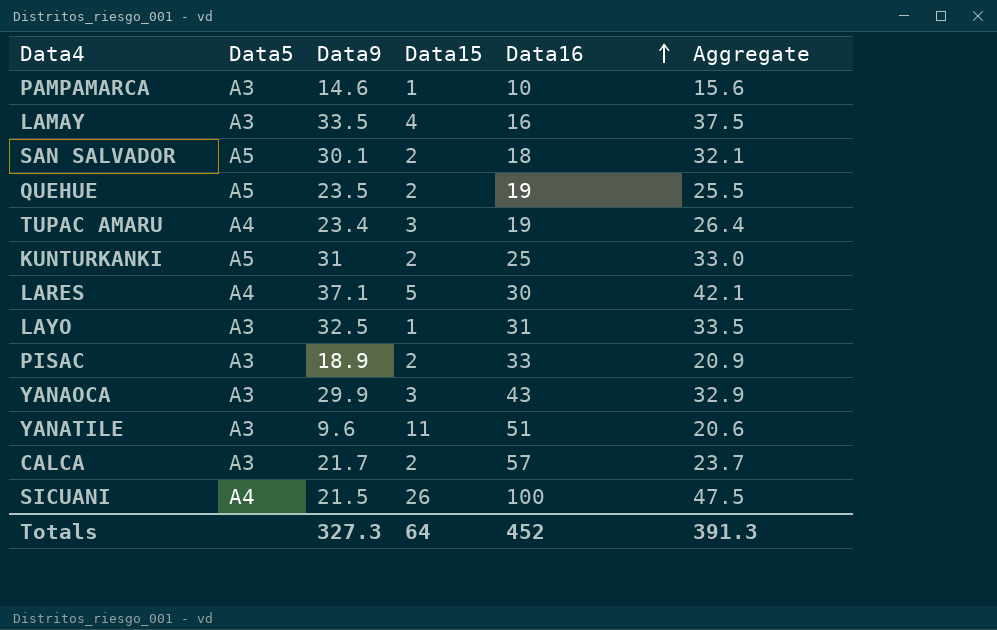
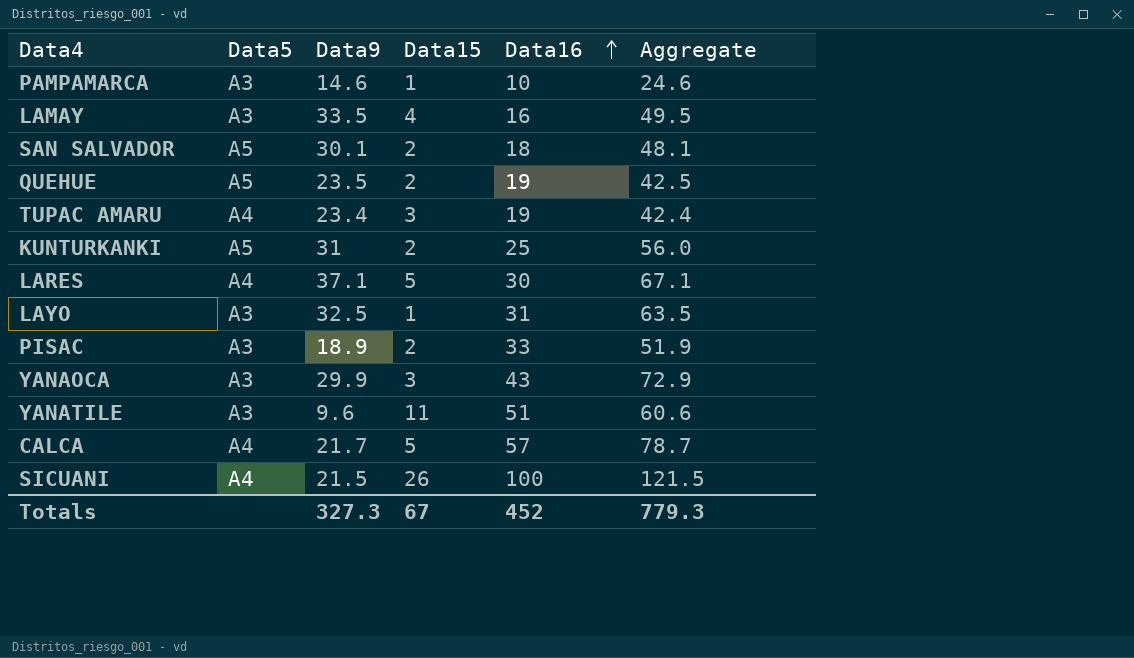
column Aggregate | formula: [Data9] + [Data15] -> [Data9] + [Data16]
CALCA | Data5: A3 -> A4
CALCA | Data15: 2 -> 5
Totals | Data15: 64 -> 67
Totals | Aggregate: 391.3 -> 779.3

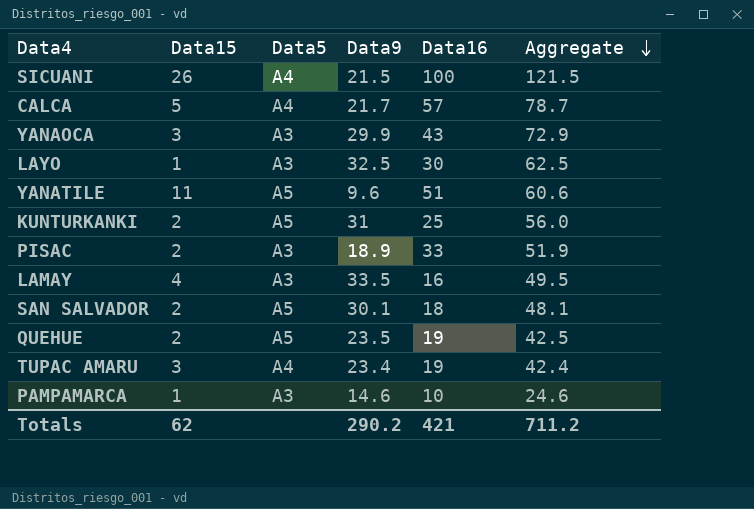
row order: Data16 ascending -> Aggregate descending
column Data15 | position: 4 -> 2
row LARES: A4 | 37.1 | 5 | 30 | 67.1 -> none
LAYO | Data16: 31 -> 30
LAYO | Aggregate: 63.5 -> 62.5
YANATILE | Data5: A3 -> A5
Totals | Data15: 67 -> 62
Totals | Data9: 327.3 -> 290.2
Totals | Data16: 452 -> 421
Totals | Aggregate: 779.3 -> 711.2

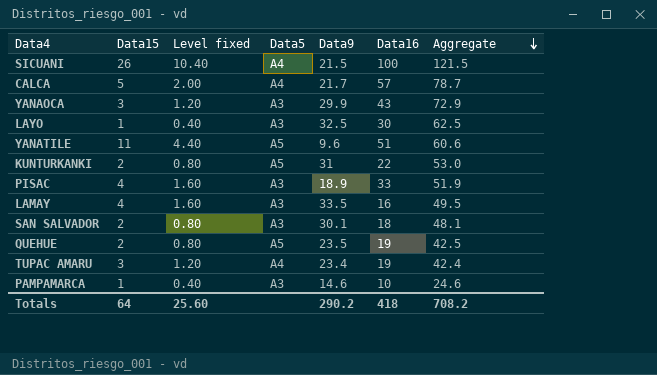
column Level fixed | formula: none -> [Data15] * 0.4
KUNTURKANKI | Data16: 25 -> 22
KUNTURKANKI | Aggregate: 56.0 -> 53.0
PISAC | Data15: 2 -> 4
SAN SALVADOR | Data5: A5 -> A3
Totals | Data15: 62 -> 64
Totals | Data16: 421 -> 418
Totals | Aggregate: 711.2 -> 708.2

